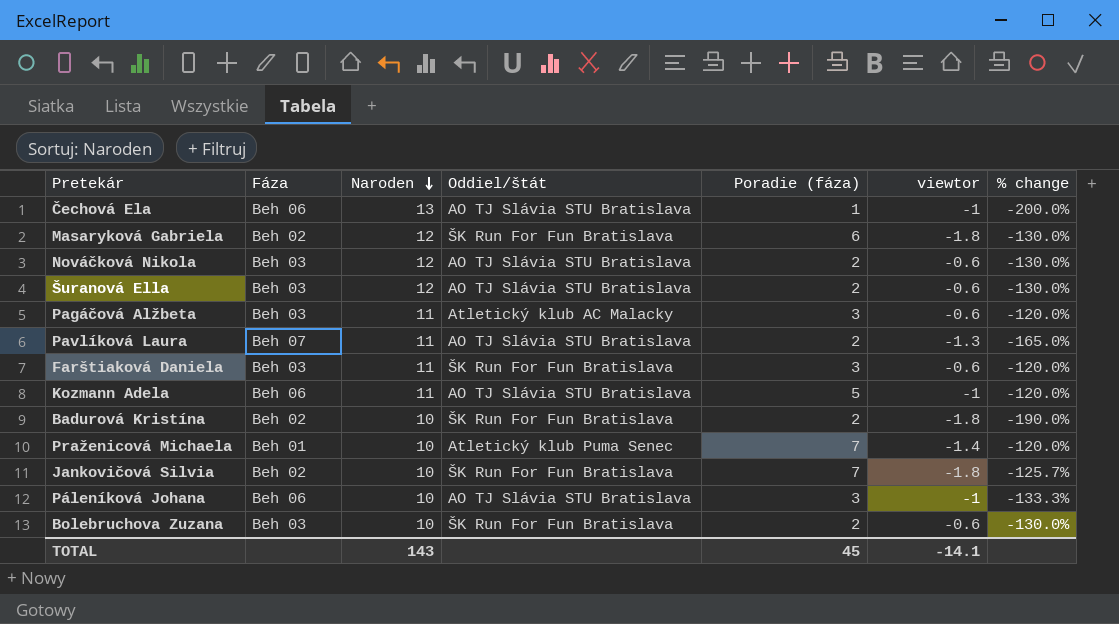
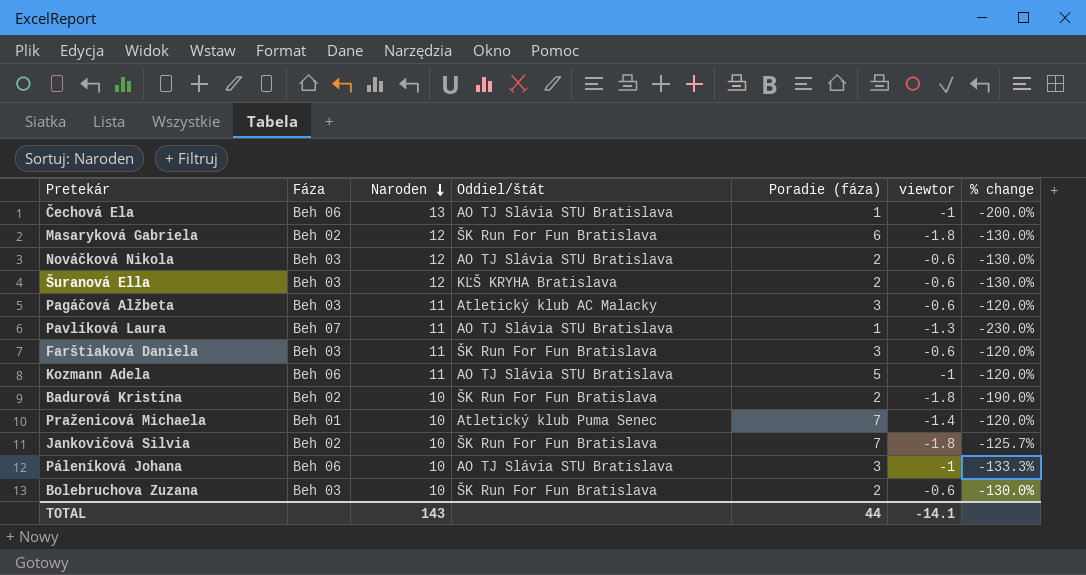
Šuranová Ella | Oddiel/štát: AO TJ Slávia STU Bratislava -> KĽŠ KRYHA Bratislava
Pavlíková Laura | Poradie (fáza): 2 -> 1
Pavlíková Laura | % change: -165.0% -> -230.0%
TOTAL | Poradie (fáza): 45 -> 44

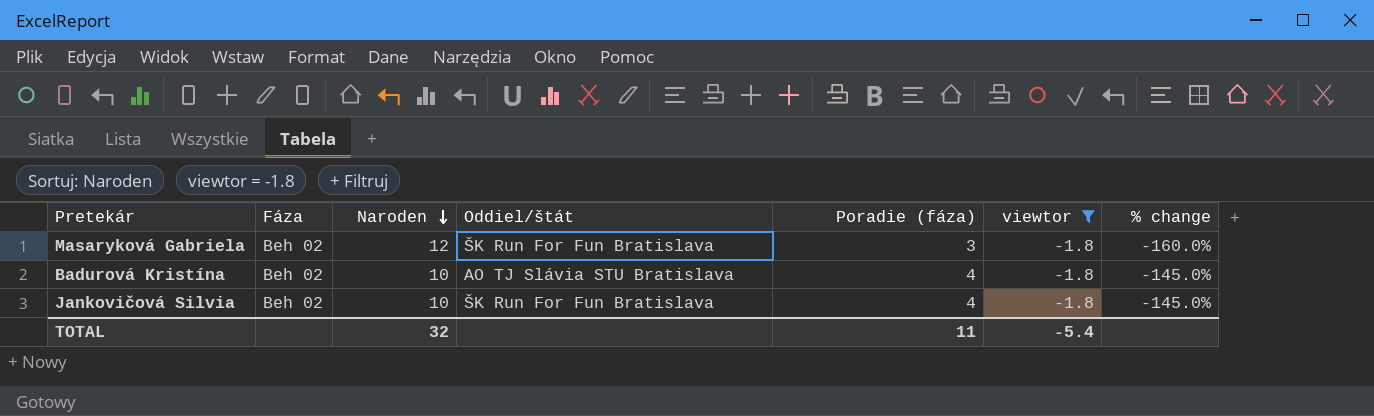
filter: none -> viewtor = -1.8
Masaryková Gabriela | Poradie (fáza): 6 -> 3
Masaryková Gabriela | % change: -130.0% -> -160.0%
Badurová Kristína | Oddiel/štát: ŠK Run For Fun Bratislava -> AO TJ Slávia STU Bratislava
Badurová Kristína | Poradie (fáza): 2 -> 4
Badurová Kristína | % change: -190.0% -> -145.0%
Jankovičová Silvia | Poradie (fáza): 7 -> 4
Jankovičová Silvia | % change: -125.7% -> -145.0%
TOTAL | Naroden: 143 -> 32
TOTAL | Poradie (fáza): 44 -> 11
TOTAL | viewtor: -14.1 -> -5.4

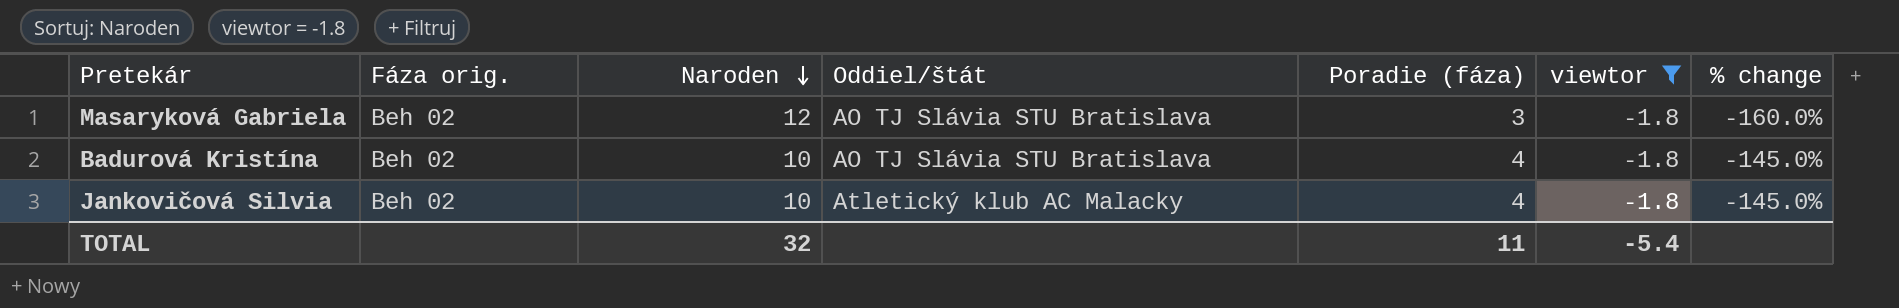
column name: Fáza -> Fáza orig.
Masaryková Gabriela | Oddiel/štát: ŠK Run For Fun Bratislava -> AO TJ Slávia STU Bratislava
Jankovičová Silvia | Oddiel/štát: ŠK Run For Fun Bratislava -> Atletický klub AC Malacky

